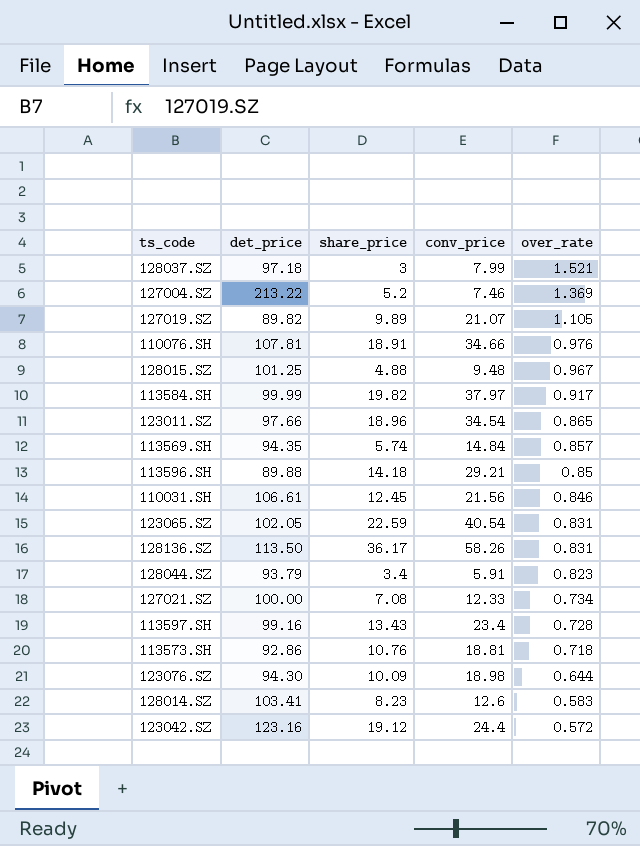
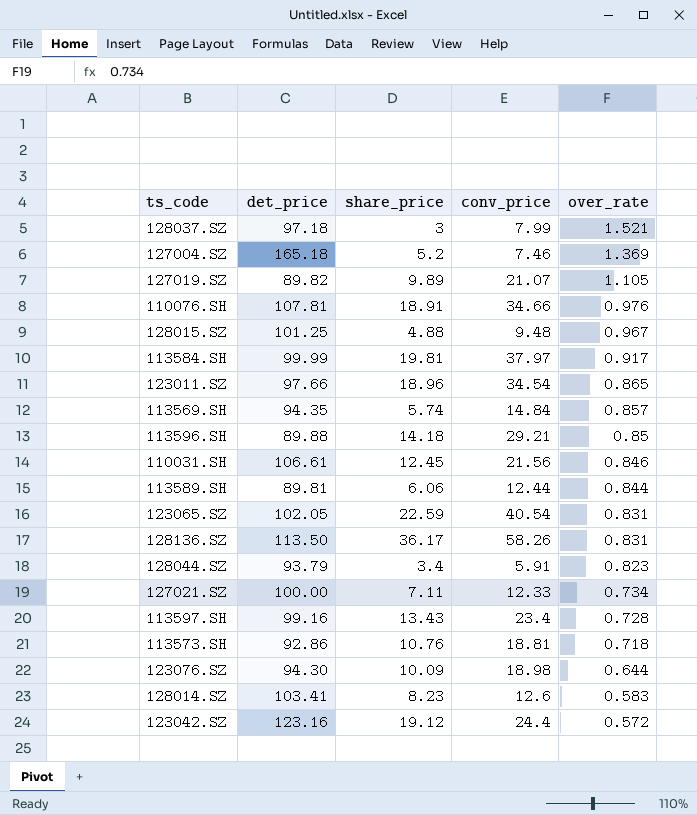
127004.SZ | det_price: 213.22 -> 165.18
113584.SH | share_price: 19.82 -> 19.81
row 113589.SH: none -> 89.81 | 6.06 | 12.44 | 0.844
127021.SZ | share_price: 7.08 -> 7.11

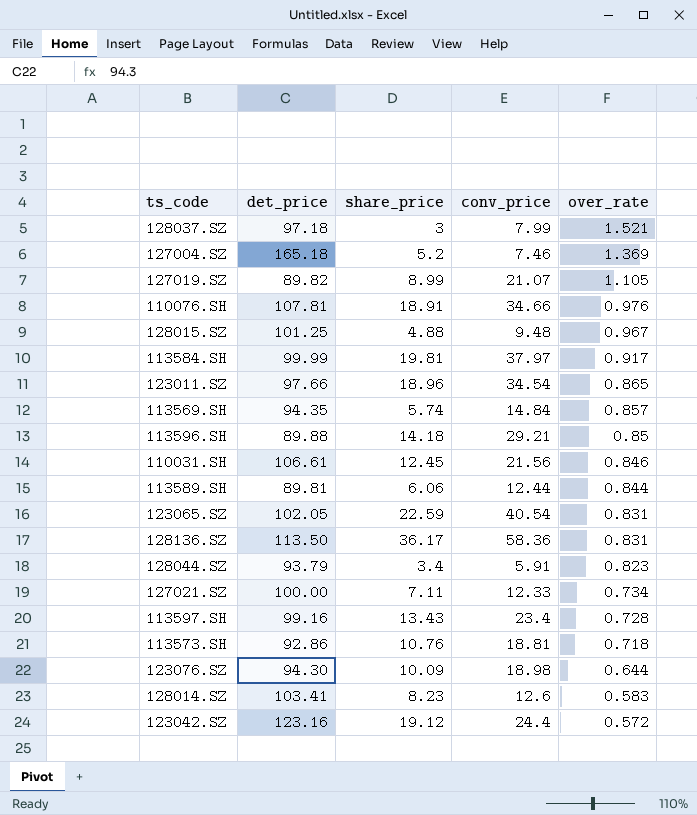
127019.SZ | share_price: 9.89 -> 8.99
128136.SZ | conv_price: 58.26 -> 58.36

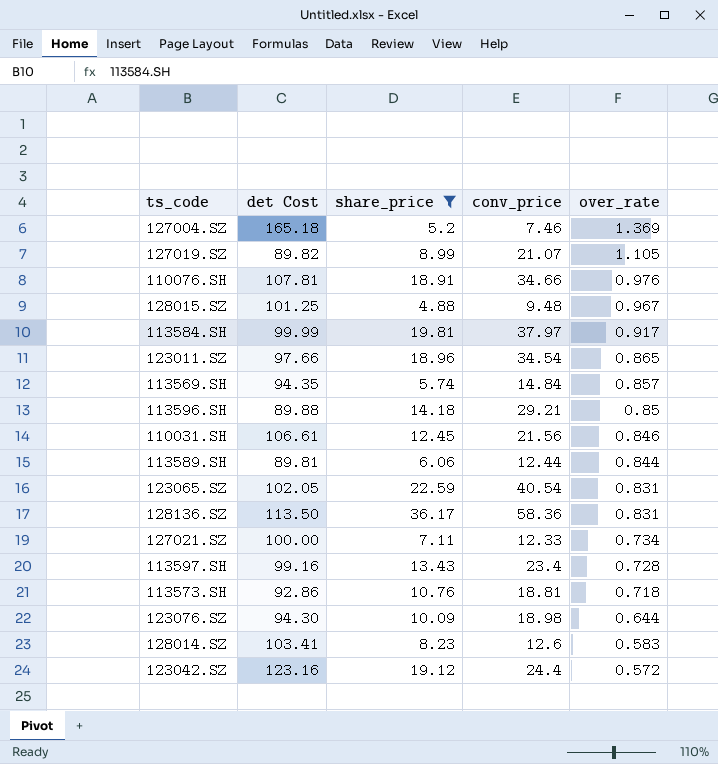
filter: none -> share_price >= 4.88
column name: det_price -> det Cost

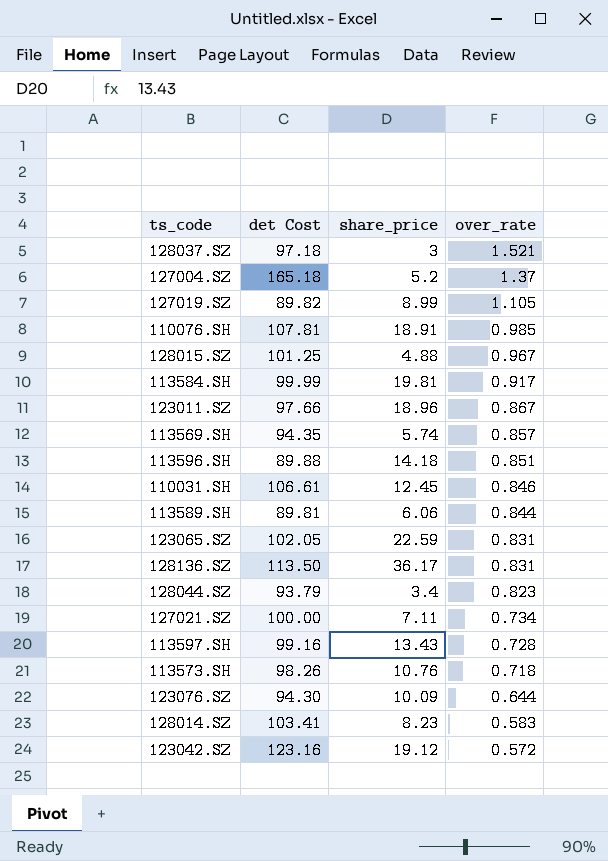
filter: share_price >= 4.88 -> none
column conv_price | position: 4 -> none
127004.SZ | over_rate: 1.369 -> 1.37
110076.SH | over_rate: 0.976 -> 0.985
123011.SZ | over_rate: 0.865 -> 0.867
113596.SH | over_rate: 0.85 -> 0.851
113573.SH | det Cost: 92.86 -> 98.26

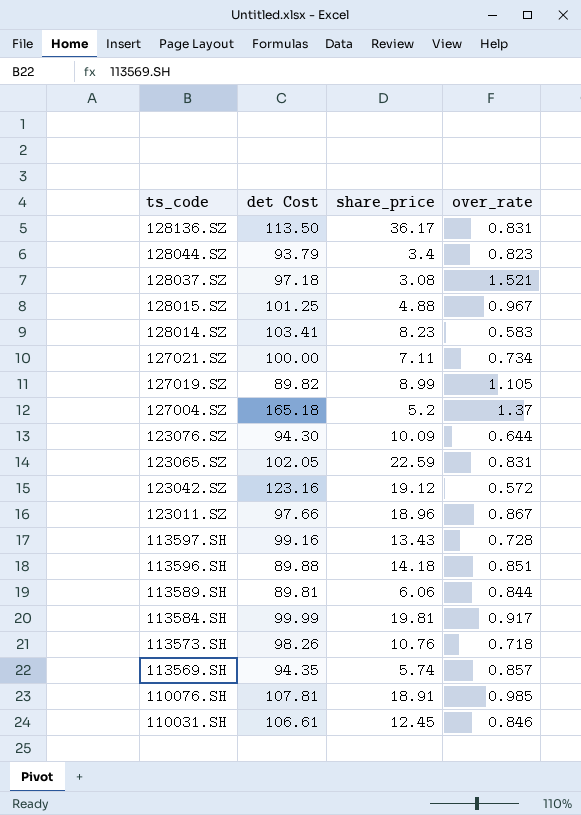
row order: over_rate descending -> ts_code descending
128037.SZ | share_price: 3 -> 3.08

